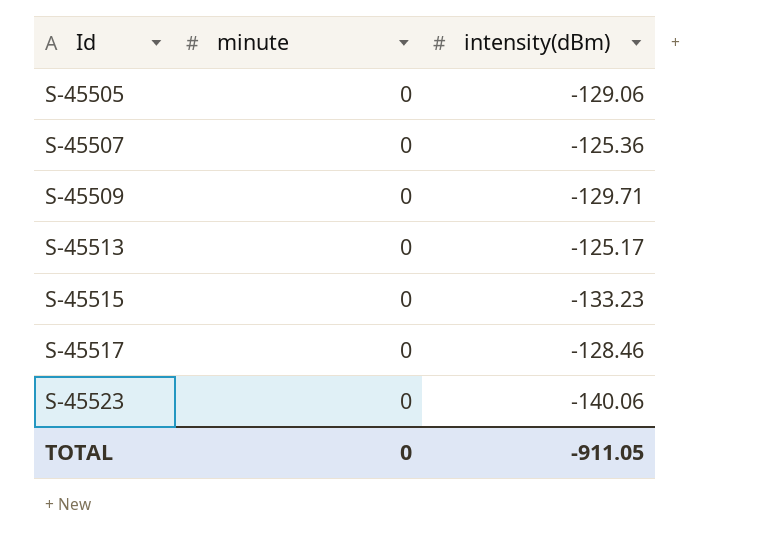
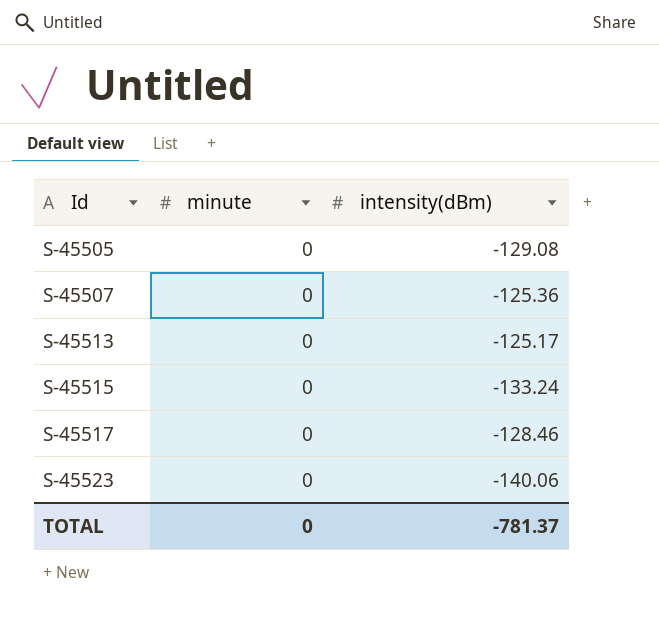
row S-45509: 0 | -129.71 -> none
S-45505 | intensity(dBm): -129.06 -> -129.08
S-45515 | intensity(dBm): -133.23 -> -133.24
TOTAL | intensity(dBm): -911.05 -> -781.37

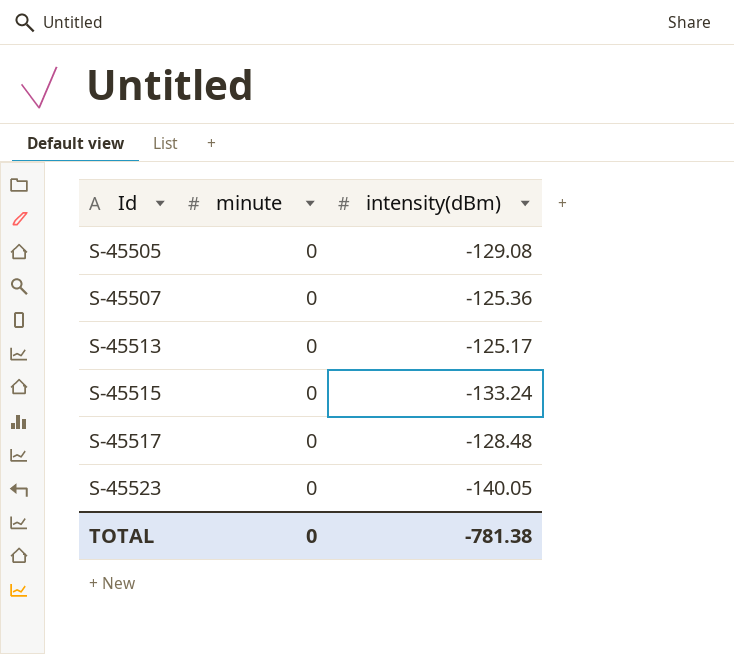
S-45517 | intensity(dBm): -128.46 -> -128.48
S-45523 | intensity(dBm): -140.06 -> -140.05
TOTAL | intensity(dBm): -781.37 -> -781.38

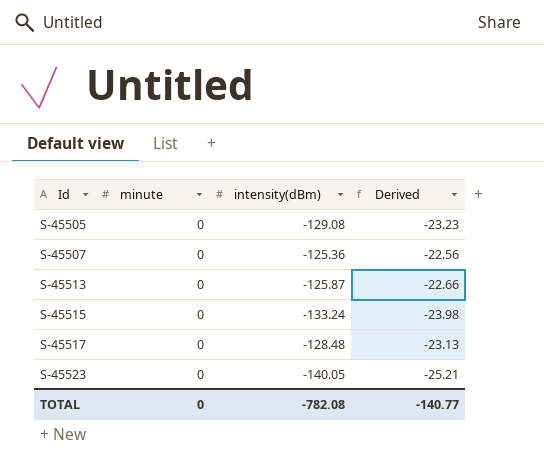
column Derived | formula: none -> [intensity(dBm)] * 0.18
S-45513 | intensity(dBm): -125.17 -> -125.87
TOTAL | intensity(dBm): -781.38 -> -782.08

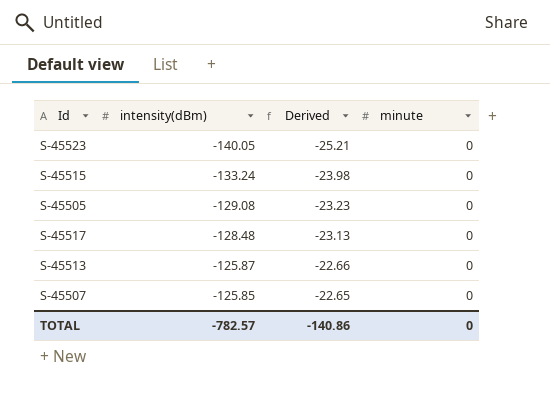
row order: Id ascending -> intensity(dBm) ascending
column minute | position: 2 -> 4
S-45507 | intensity(dBm): -125.36 -> -125.85
S-45507 | Derived: -22.56 -> -22.65
TOTAL | intensity(dBm): -782.08 -> -782.57
TOTAL | Derived: -140.77 -> -140.86

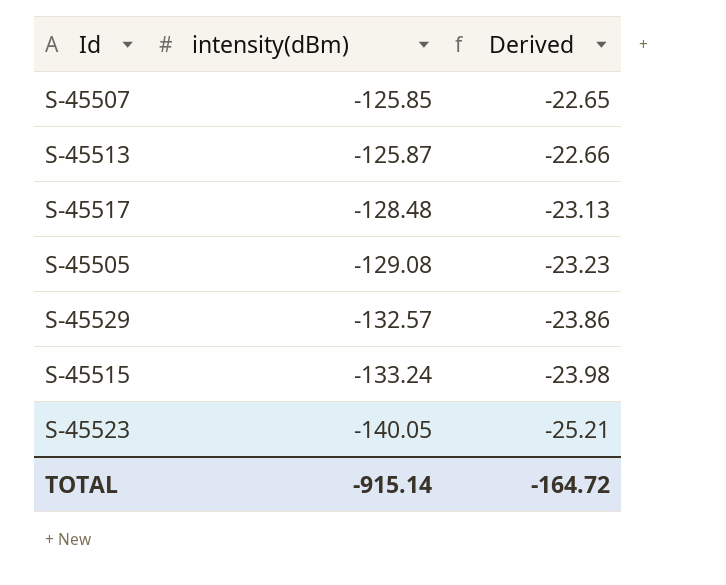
row order: intensity(dBm) ascending -> intensity(dBm) descending
column minute | position: 4 -> none
row S-45529: none -> -132.57 | -23.86
TOTAL | intensity(dBm): -782.57 -> -915.14
TOTAL | Derived: -140.86 -> -164.72

